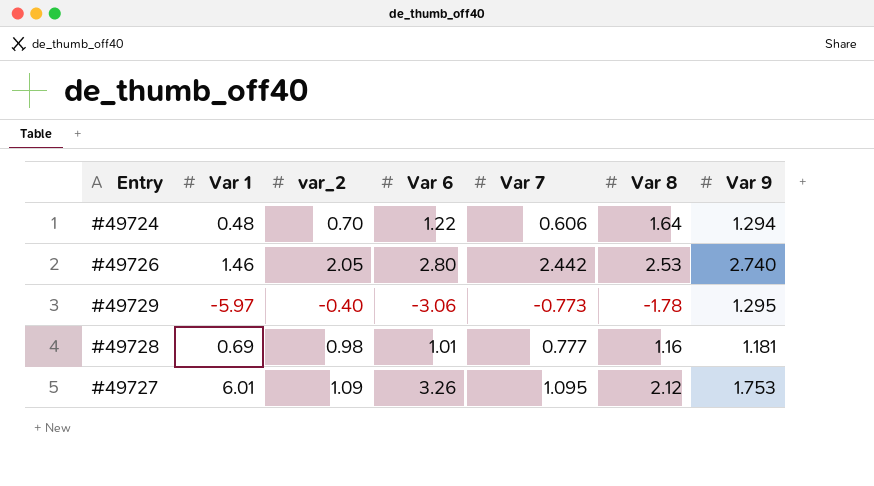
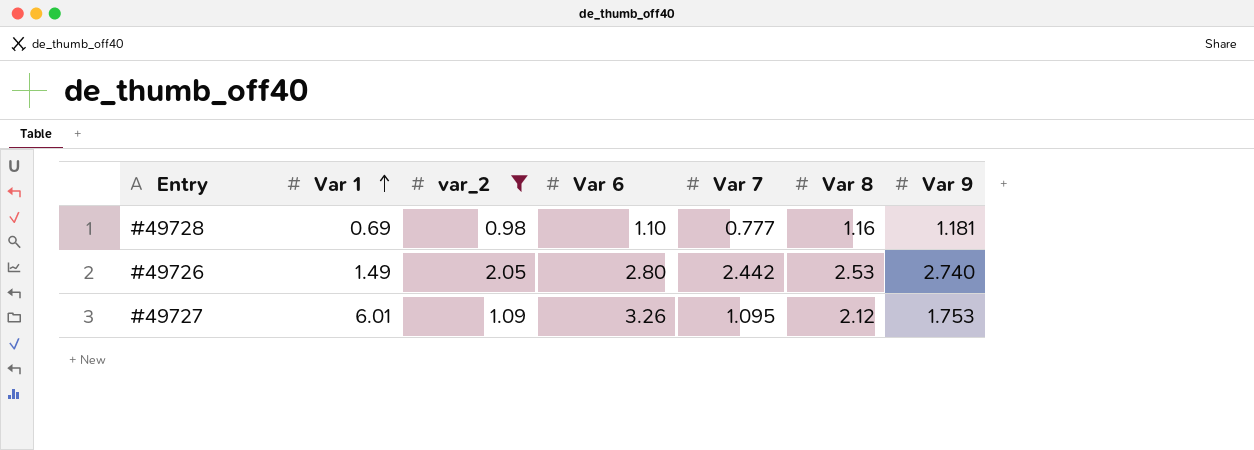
filter: none -> var_2 >= 0.98
row order: none -> Var 1 ascending
#49728 | Var 6: 1.01 -> 1.10
#49726 | Var 1: 1.46 -> 1.49

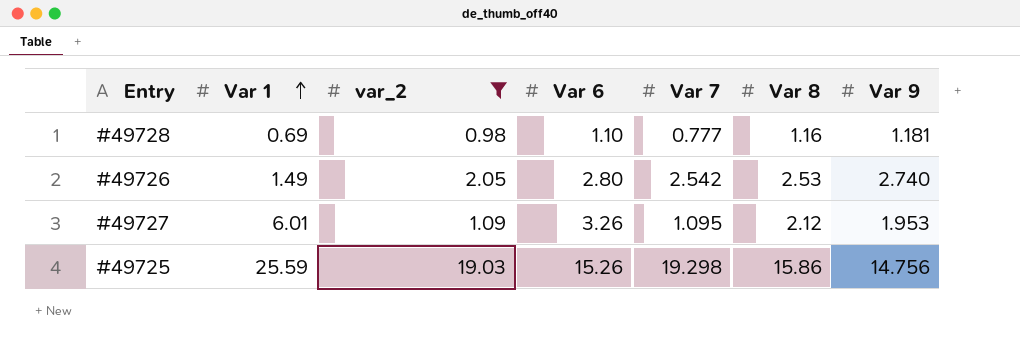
#49726 | Var 7: 2.442 -> 2.542
#49727 | Var 9: 1.753 -> 1.953
row #49725: none -> 25.59 | 19.03 | 15.26 | 19.298 | 15.86 | 14.756

